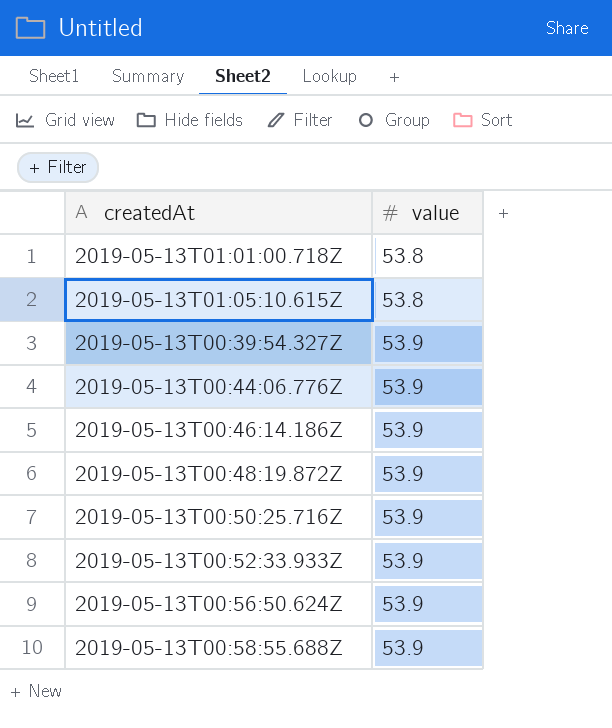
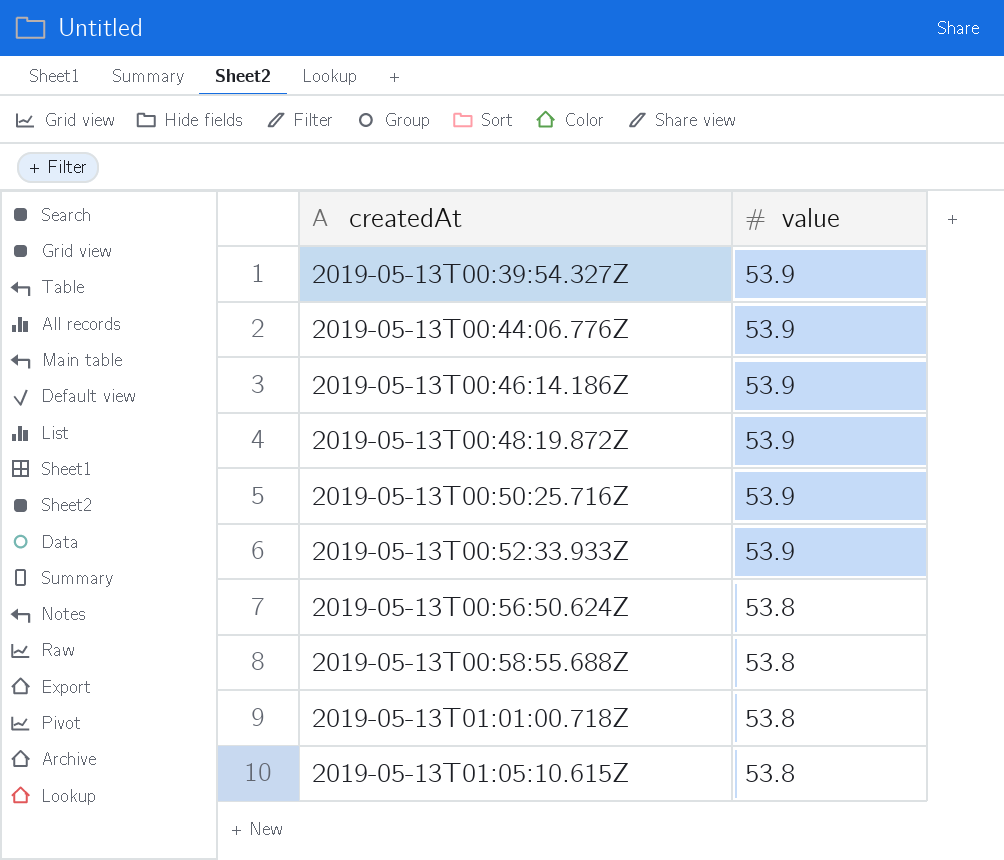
row order: value ascending -> createdAt ascending
2019-05-13T00:56:50.624Z | value: 53.9 -> 53.8
2019-05-13T00:58:55.688Z | value: 53.9 -> 53.8

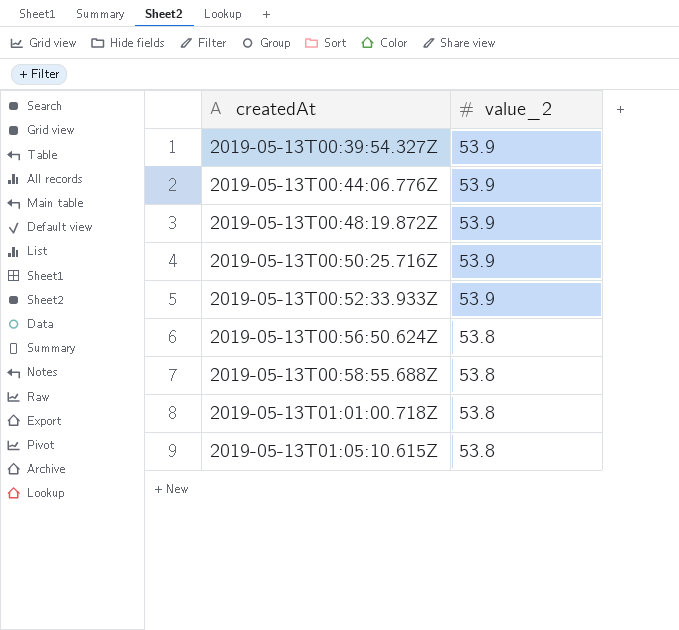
column name: value -> value_2
row 2019-05-13T00:46:14.186Z: 53.9 -> none

